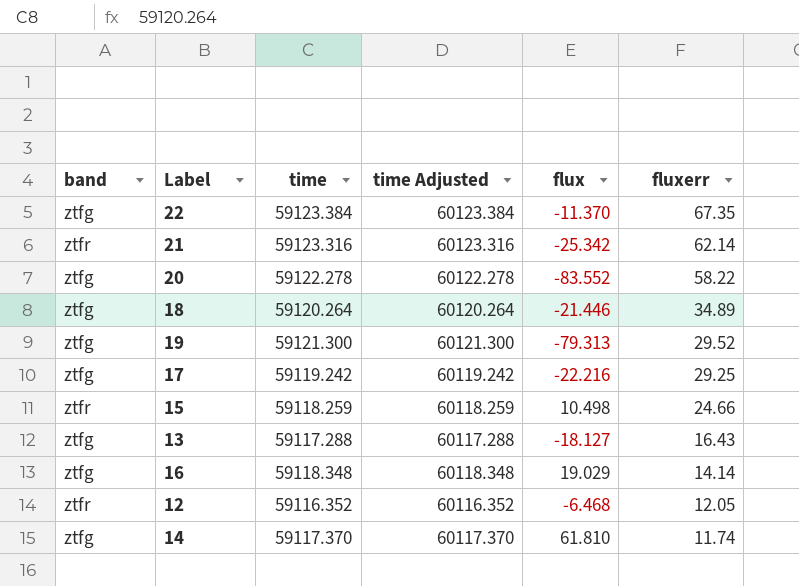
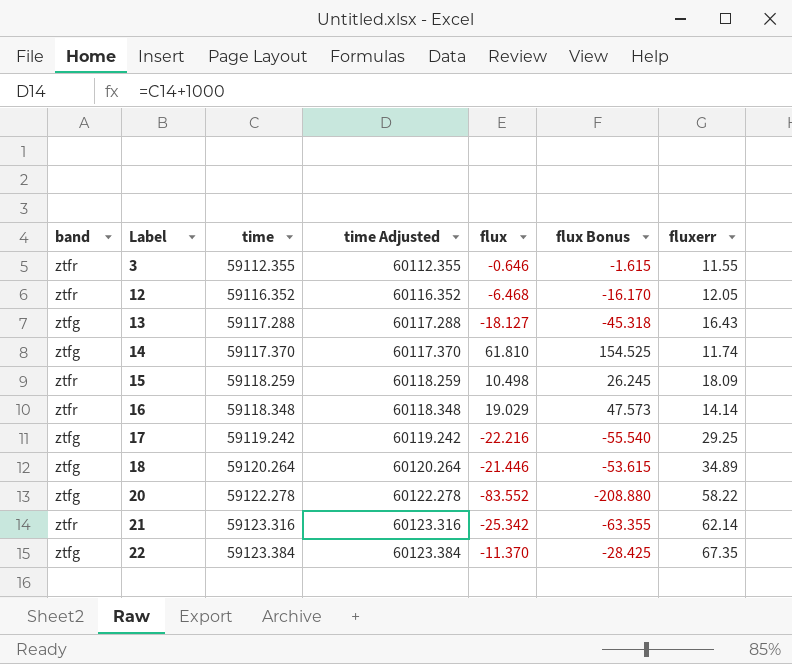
row order: fluxerr descending -> Label ascending
column flux Bonus | formula: none -> [flux] * 2.5
row 19: ztfg | 59121.300 | 60121.300 | -79.313 | 29.52 -> none
row 3: none -> ztfr | 59112.355 | 60112.355 | -0.646 | -1.615 | 11.55
15 | fluxerr: 24.66 -> 18.09
16 | band: ztfg -> ztfr

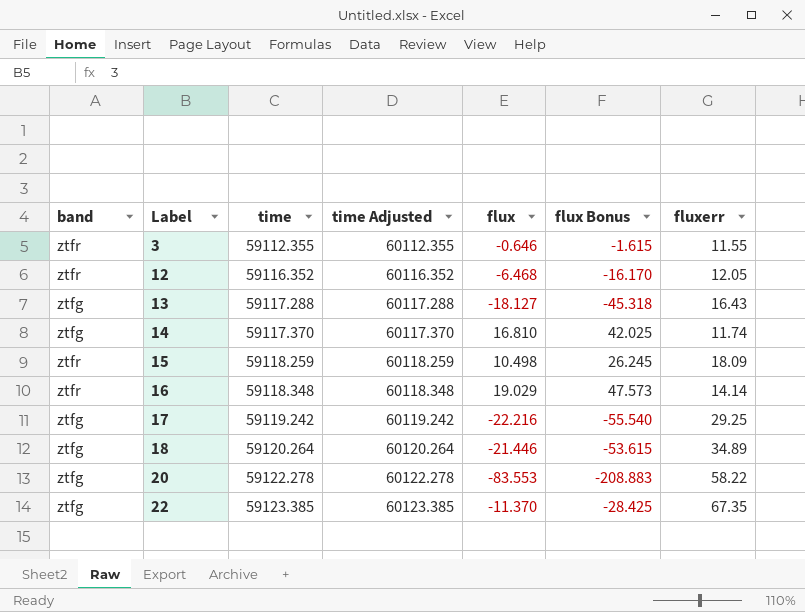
row 21: ztfr | 59123.316 | 60123.316 | -25.342 | -63.355 | 62.14 -> none
14 | flux: 61.810 -> 16.810
14 | flux Bonus: 154.525 -> 42.025
20 | flux: -83.552 -> -83.553
20 | flux Bonus: -208.880 -> -208.883
22 | time: 59123.384 -> 59123.385
22 | time Adjusted: 60123.384 -> 60123.385

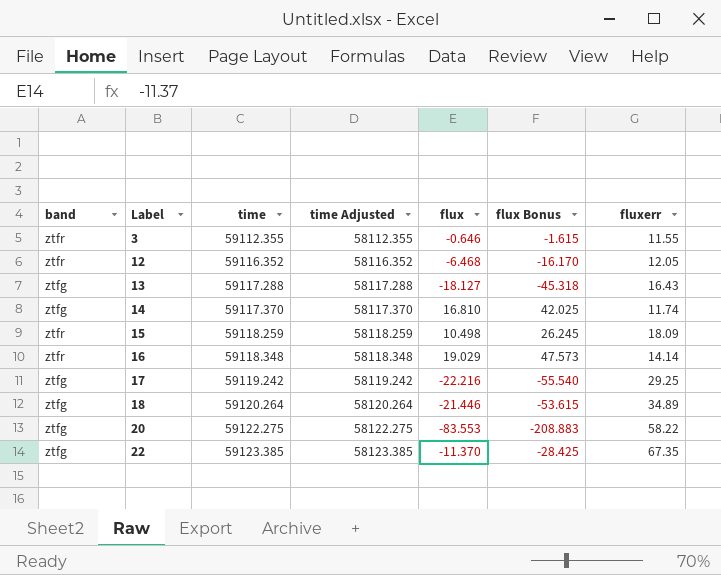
column time Adjusted | formula: [time] + 1000 -> [time] - 1000
20 | time: 59122.278 -> 59122.275

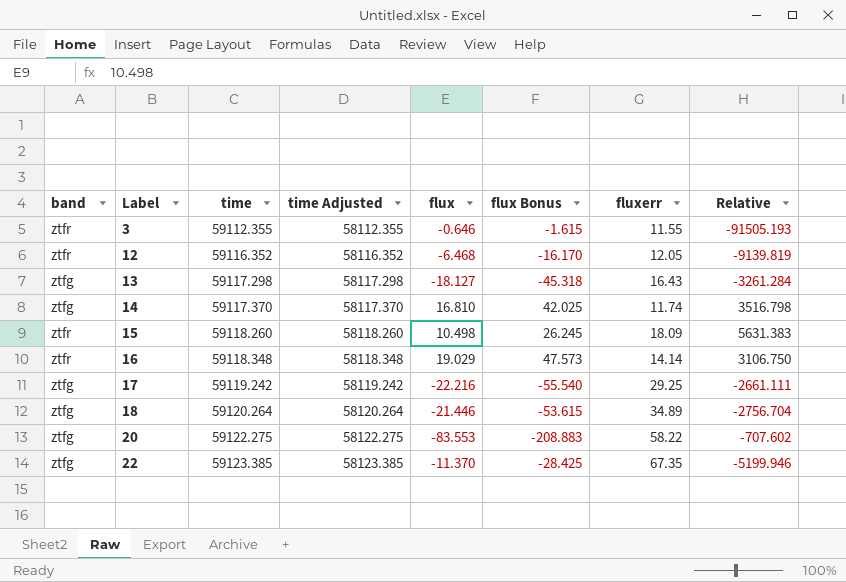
column Relative | formula: none -> [time] / [flux]
13 | time: 59117.288 -> 59117.298
13 | time Adjusted: 58117.288 -> 58117.298
15 | time: 59118.259 -> 59118.260
15 | time Adjusted: 58118.259 -> 58118.260

